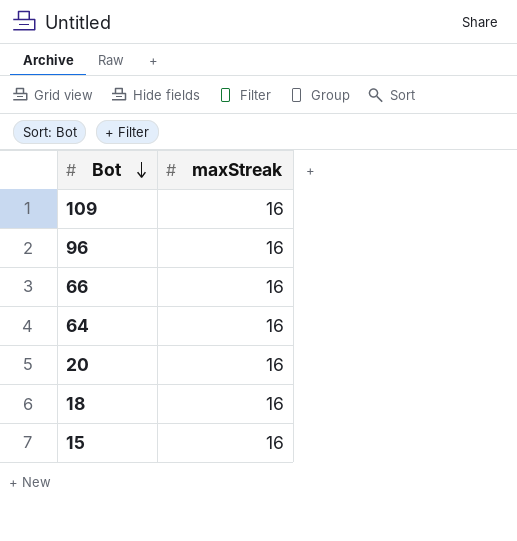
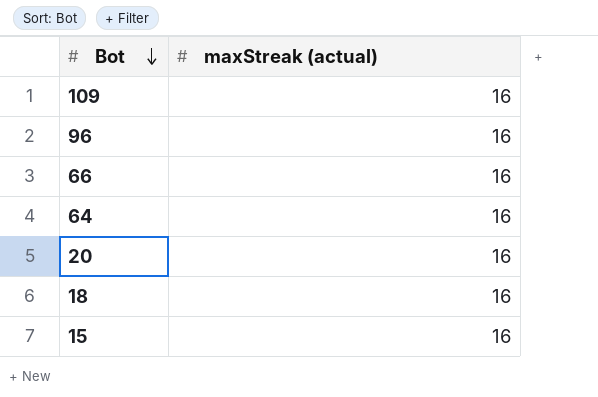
column name: maxStreak -> maxStreak (actual)

